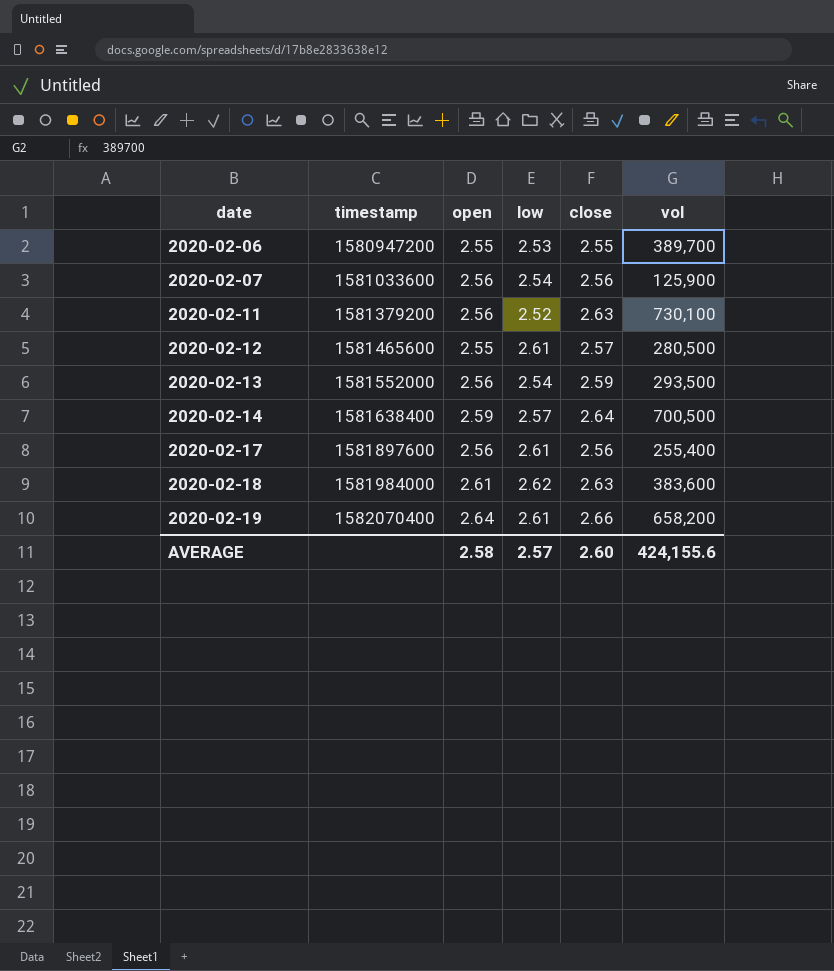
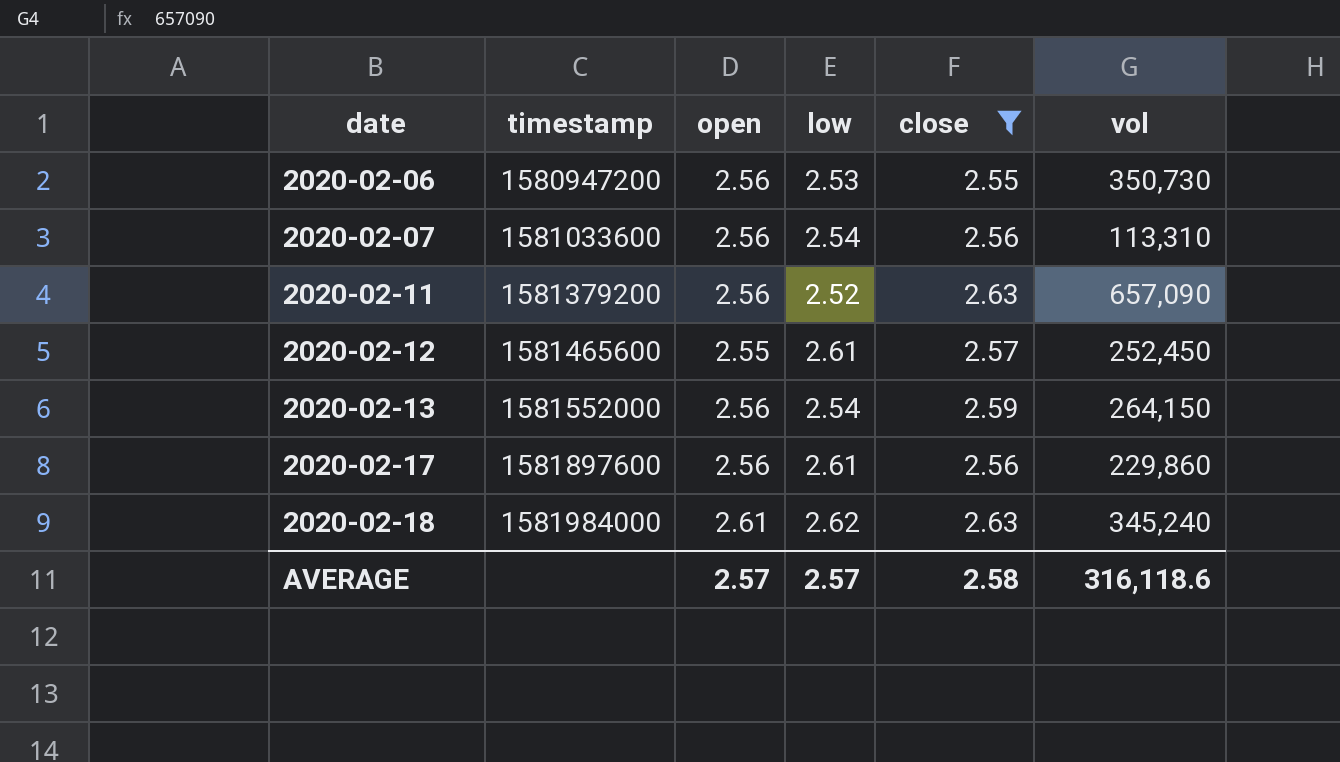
filter: none -> close <= 2.63
2020-02-06 | open: 2.55 -> 2.56
2020-02-06 | vol: 389,700 -> 350,730
2020-02-07 | vol: 125,900 -> 113,310
2020-02-11 | vol: 730,100 -> 657,090
2020-02-12 | vol: 280,500 -> 252,450
2020-02-13 | vol: 293,500 -> 264,150
2020-02-17 | vol: 255,400 -> 229,860
2020-02-18 | vol: 383,600 -> 345,240
AVERAGE | open: 2.58 -> 2.57
AVERAGE | close: 2.60 -> 2.58
AVERAGE | vol: 424,155.6 -> 316,118.6

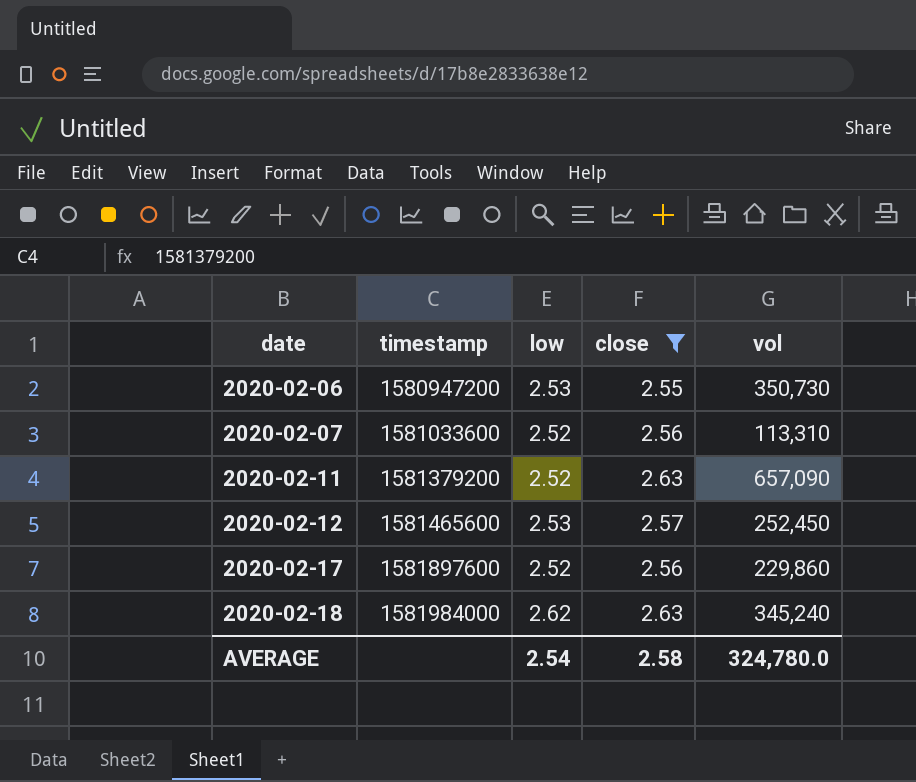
column open | position: 3 -> none
row 2020-02-13: 1581552000 | 2.56 | 2.54 | 2.59 | 264,150 -> none
2020-02-07 | low: 2.54 -> 2.52
2020-02-12 | low: 2.61 -> 2.53
2020-02-17 | low: 2.61 -> 2.52
AVERAGE | low: 2.57 -> 2.54
AVERAGE | vol: 316,118.6 -> 324,780.0

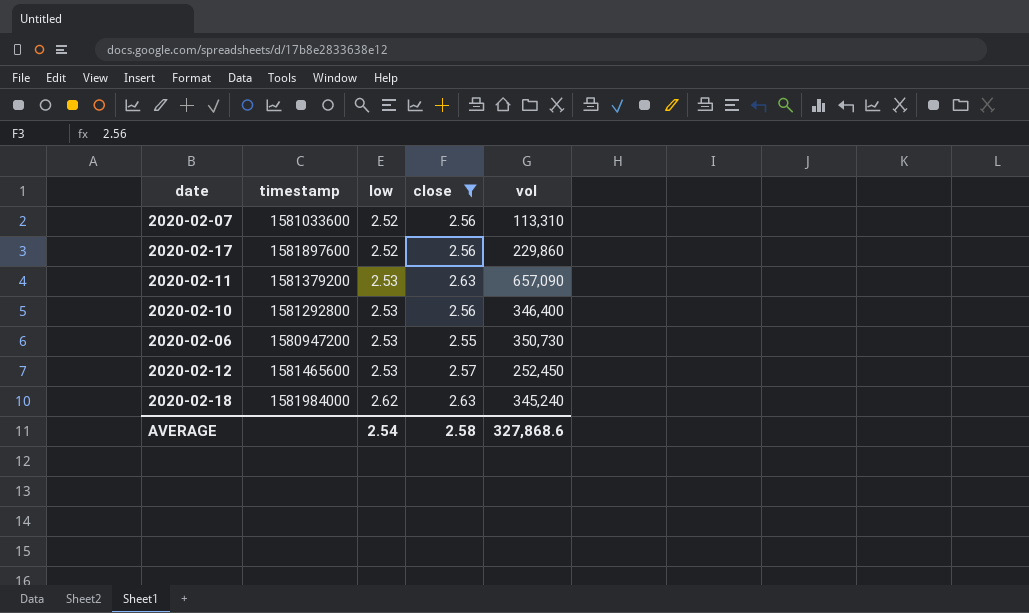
row order: date ascending -> low ascending
2020-02-11 | low: 2.52 -> 2.53
row 2020-02-10: none -> 1581292800 | 2.53 | 2.56 | 346,400
AVERAGE | vol: 324,780.0 -> 327,868.6

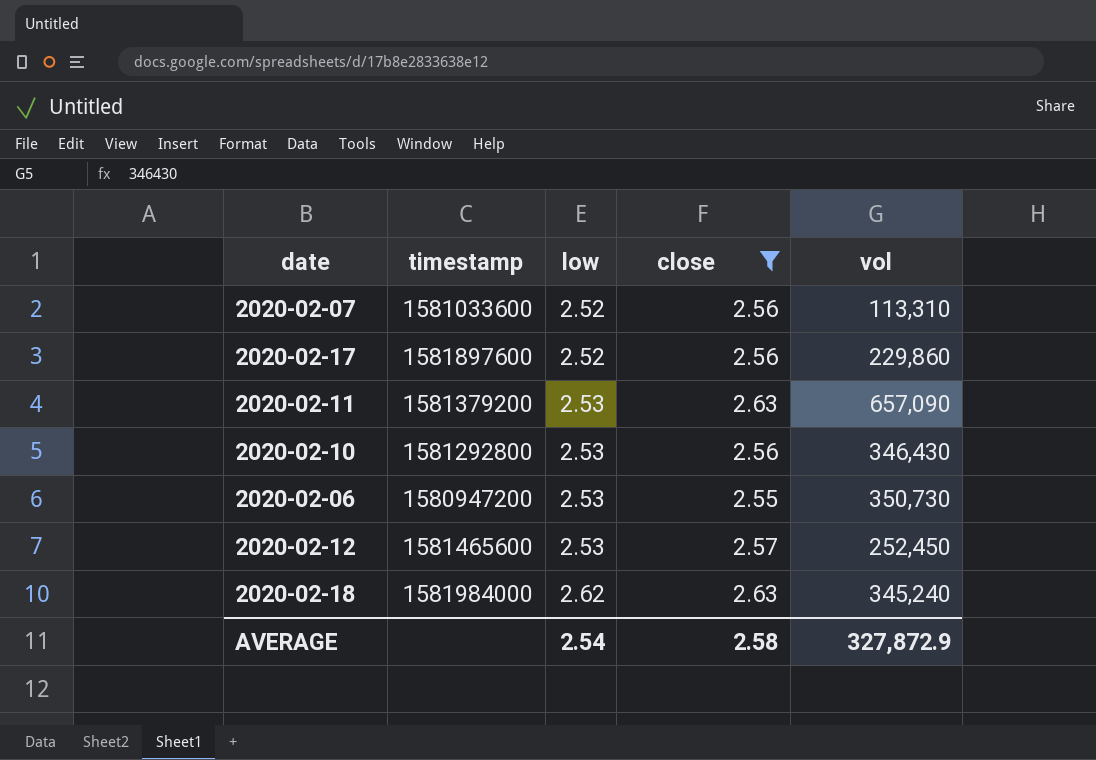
2020-02-10 | vol: 346,400 -> 346,430
AVERAGE | vol: 327,868.6 -> 327,872.9

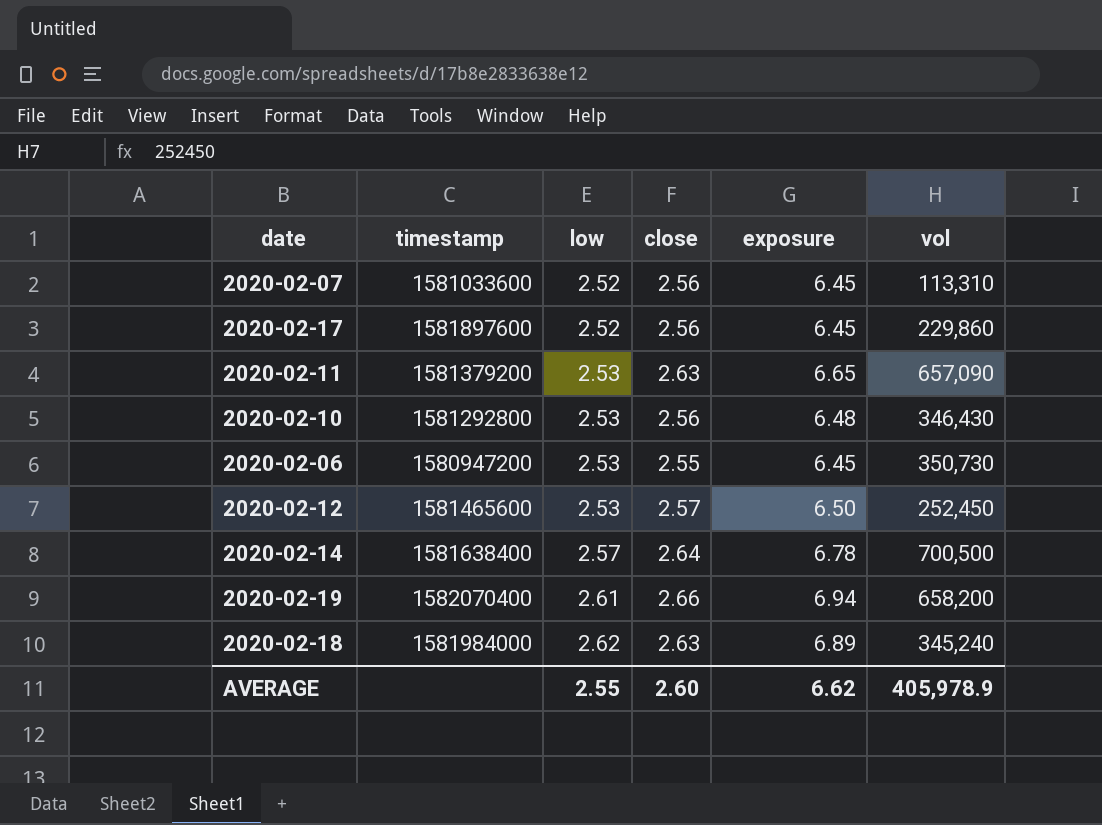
filter: close <= 2.63 -> none
column exposure | formula: none -> [low] * [close]
AVERAGE | low: 2.54 -> 2.55
AVERAGE | close: 2.58 -> 2.60
AVERAGE | vol: 327,872.9 -> 405,978.9

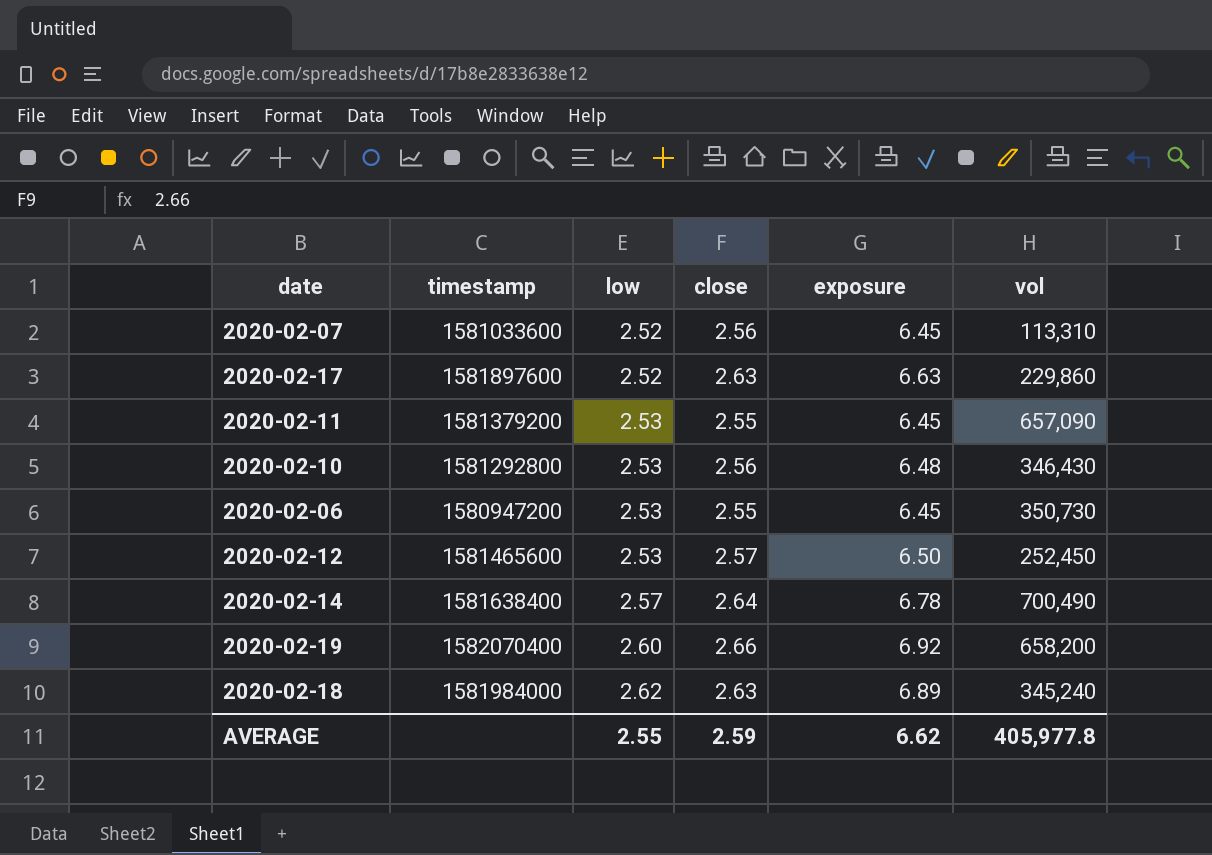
2020-02-17 | close: 2.56 -> 2.63
2020-02-17 | exposure: 6.45 -> 6.63
2020-02-11 | close: 2.63 -> 2.55
2020-02-11 | exposure: 6.65 -> 6.45
2020-02-14 | vol: 700,500 -> 700,490
2020-02-19 | low: 2.61 -> 2.60
2020-02-19 | exposure: 6.94 -> 6.92
AVERAGE | close: 2.60 -> 2.59
AVERAGE | vol: 405,978.9 -> 405,977.8

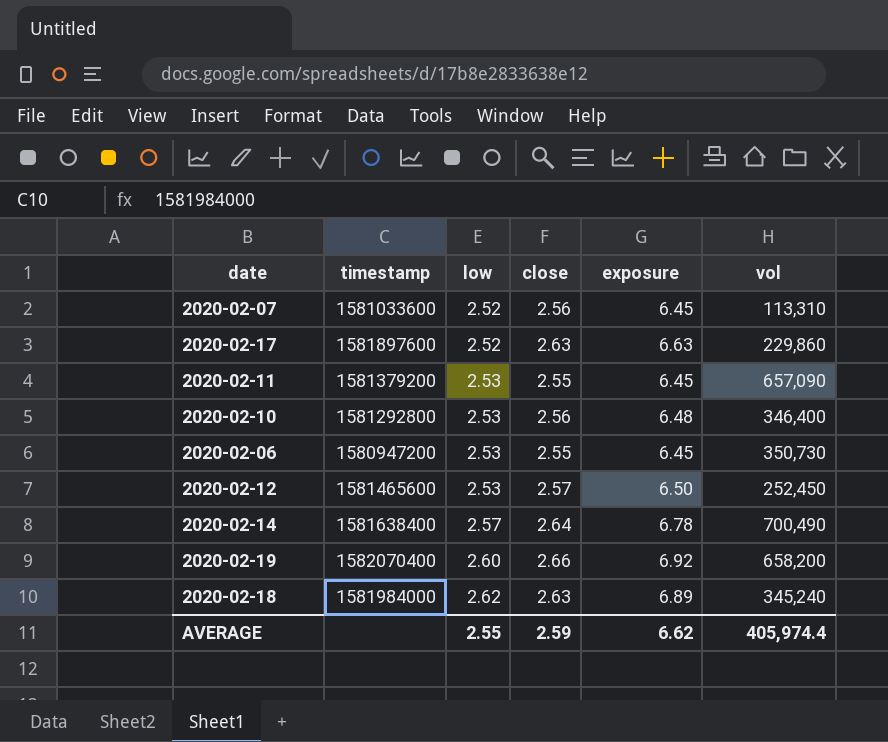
2020-02-10 | vol: 346,430 -> 346,400
AVERAGE | vol: 405,977.8 -> 405,974.4

